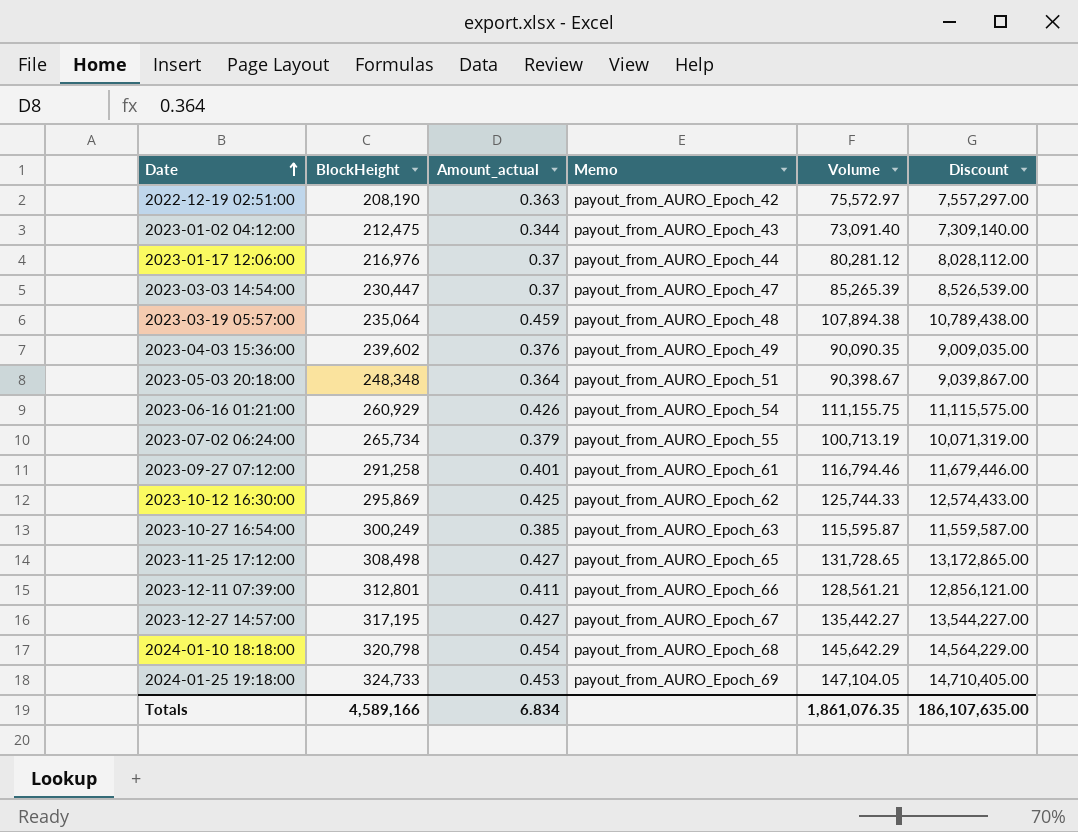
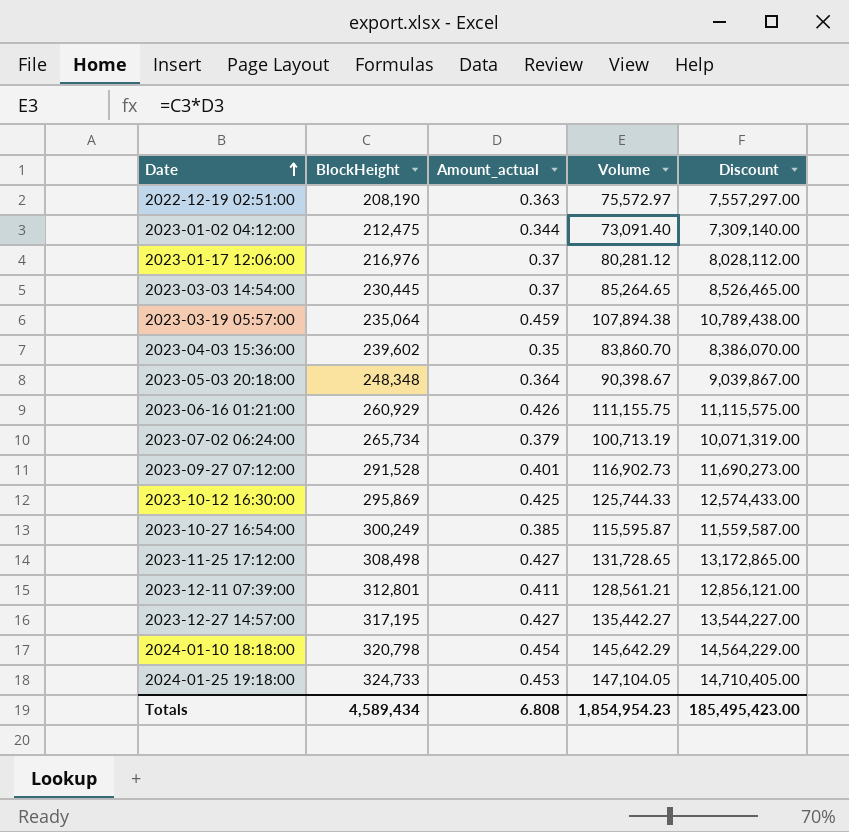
column Memo | position: 4 -> none
2023-03-03 14:54:00 | BlockHeight: 230,447 -> 230,445
2023-03-03 14:54:00 | Volume: 85,265.39 -> 85,264.65
2023-03-03 14:54:00 | Discount: 8,526,539.00 -> 8,526,465.00
2023-04-03 15:36:00 | Amount_actual: 0.376 -> 0.35
2023-04-03 15:36:00 | Volume: 90,090.35 -> 83,860.70
2023-04-03 15:36:00 | Discount: 9,009,035.00 -> 8,386,070.00
2023-09-27 07:12:00 | BlockHeight: 291,258 -> 291,528
2023-09-27 07:12:00 | Volume: 116,794.46 -> 116,902.73
2023-09-27 07:12:00 | Discount: 11,679,446.00 -> 11,690,273.00
Totals | BlockHeight: 4,589,166 -> 4,589,434
Totals | Amount_actual: 6.834 -> 6.808
Totals | Volume: 1,861,076.35 -> 1,854,954.23
Totals | Discount: 186,107,635.00 -> 185,495,423.00

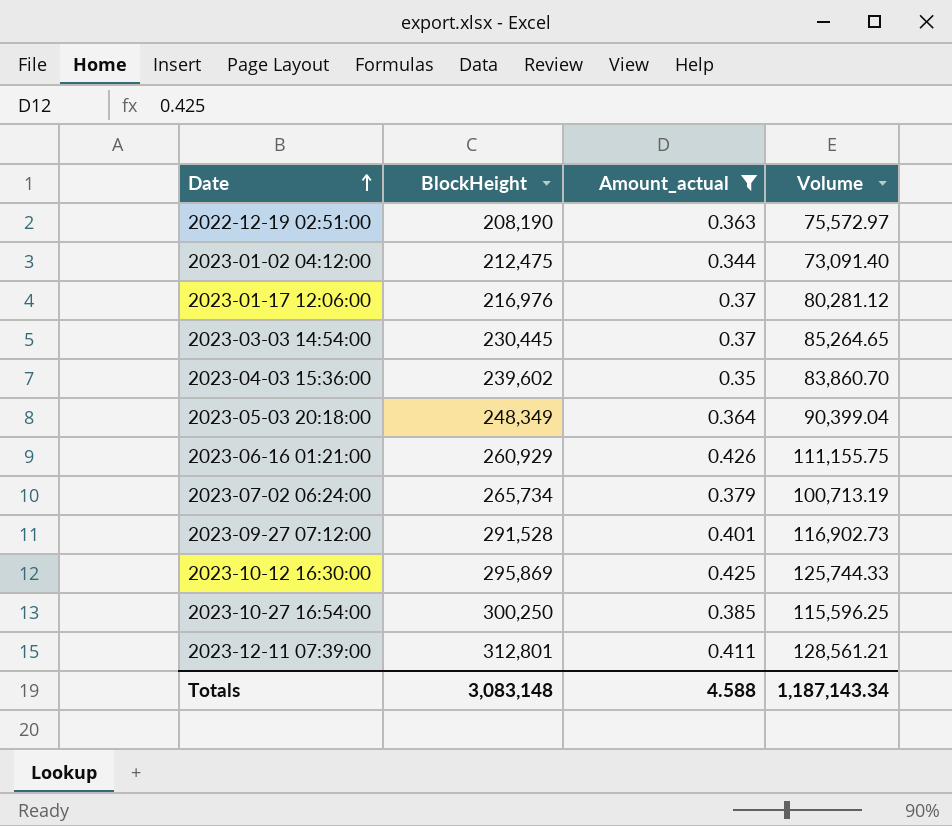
filter: none -> Amount_actual <= 0.426
column Discount | formula: [Volume] * 100 -> none
2023-05-03 20:18:00 | BlockHeight: 248,348 -> 248,349
2023-05-03 20:18:00 | Volume: 90,398.67 -> 90,399.04
2023-10-27 16:54:00 | BlockHeight: 300,249 -> 300,250
2023-10-27 16:54:00 | Volume: 115,595.87 -> 115,596.25
Totals | BlockHeight: 4,589,434 -> 3,083,148
Totals | Amount_actual: 6.808 -> 4.588
Totals | Volume: 1,854,954.23 -> 1,187,143.34

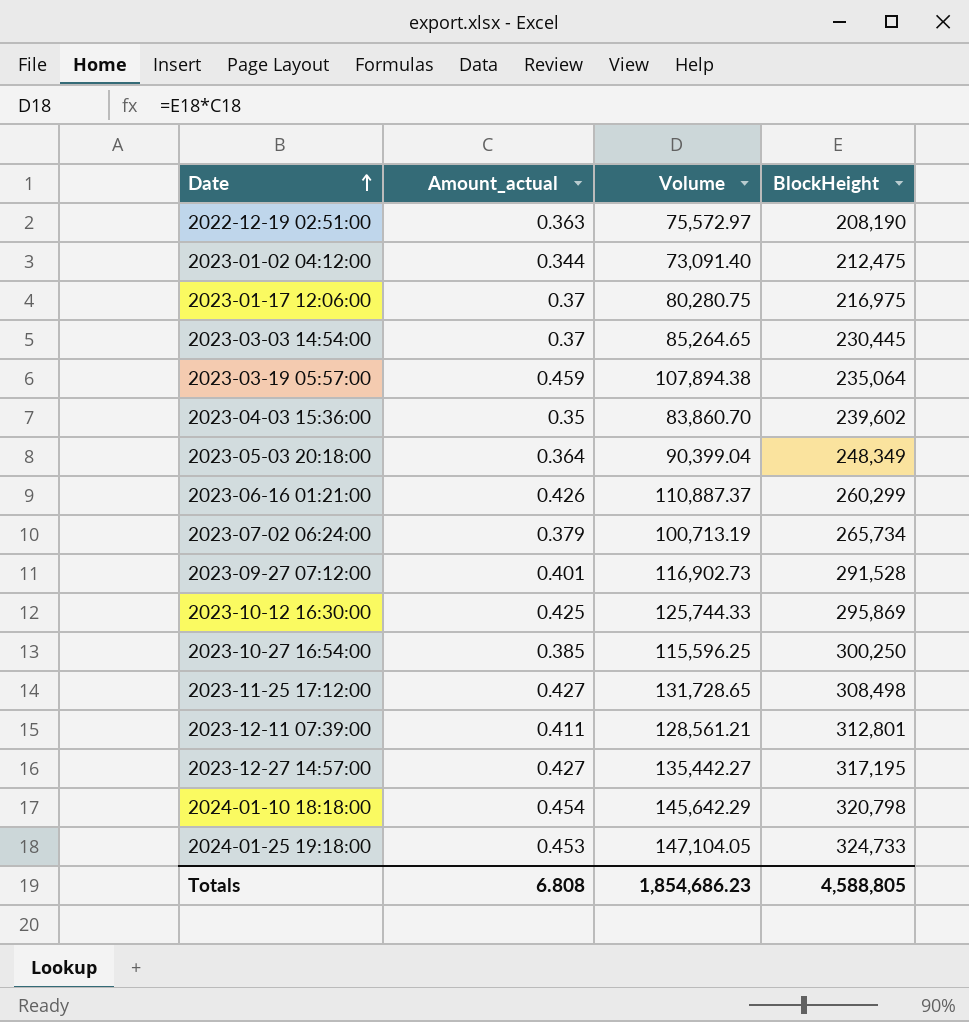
filter: Amount_actual <= 0.426 -> none
column BlockHeight | position: 2 -> 4
2023-01-17 12:06:00 | Volume: 80,281.12 -> 80,280.75
2023-01-17 12:06:00 | BlockHeight: 216,976 -> 216,975
2023-06-16 01:21:00 | Volume: 111,155.75 -> 110,887.37
2023-06-16 01:21:00 | BlockHeight: 260,929 -> 260,299
Totals | Amount_actual: 4.588 -> 6.808
Totals | Volume: 1,187,143.34 -> 1,854,686.23
Totals | BlockHeight: 3,083,148 -> 4,588,805

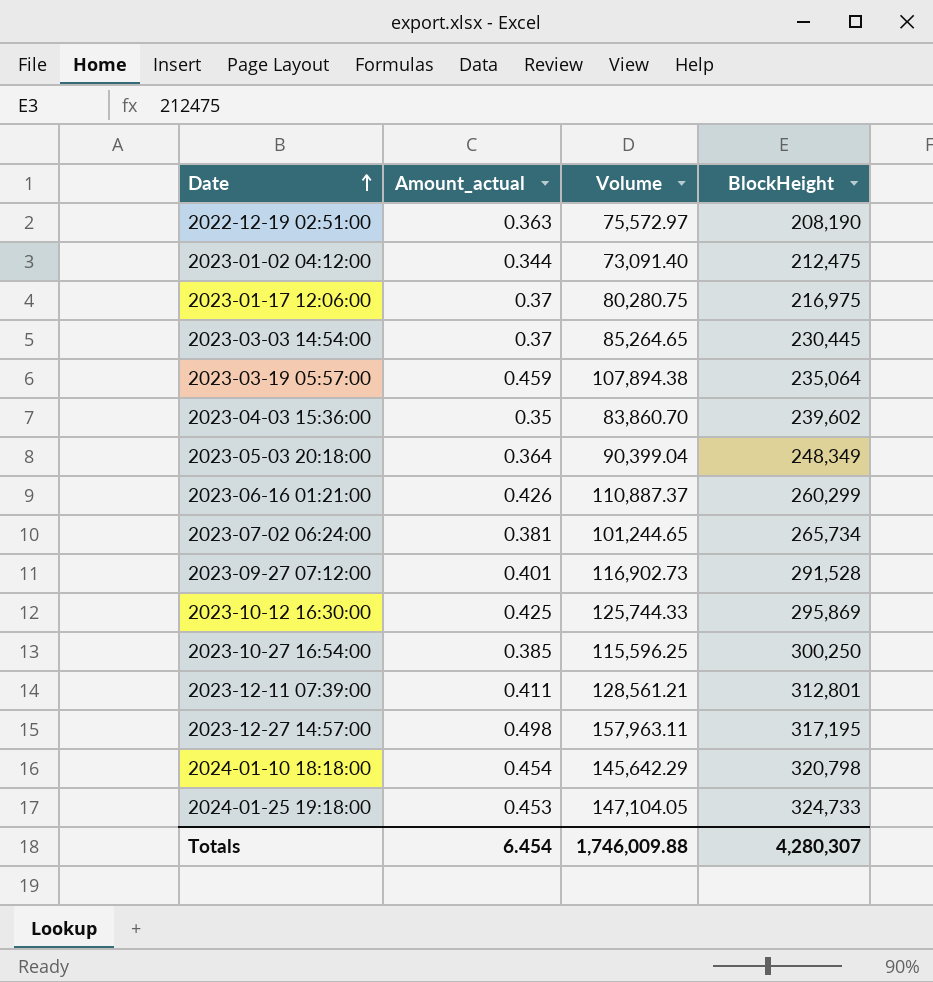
row 2023-11-25 17:12:00: 0.427 | 131,728.65 | 308,498 -> none
2023-07-02 06:24:00 | Amount_actual: 0.379 -> 0.381
2023-07-02 06:24:00 | Volume: 100,713.19 -> 101,244.65
2023-12-27 14:57:00 | Amount_actual: 0.427 -> 0.498
2023-12-27 14:57:00 | Volume: 135,442.27 -> 157,963.11
Totals | Amount_actual: 6.808 -> 6.454
Totals | Volume: 1,854,686.23 -> 1,746,009.88
Totals | BlockHeight: 4,588,805 -> 4,280,307

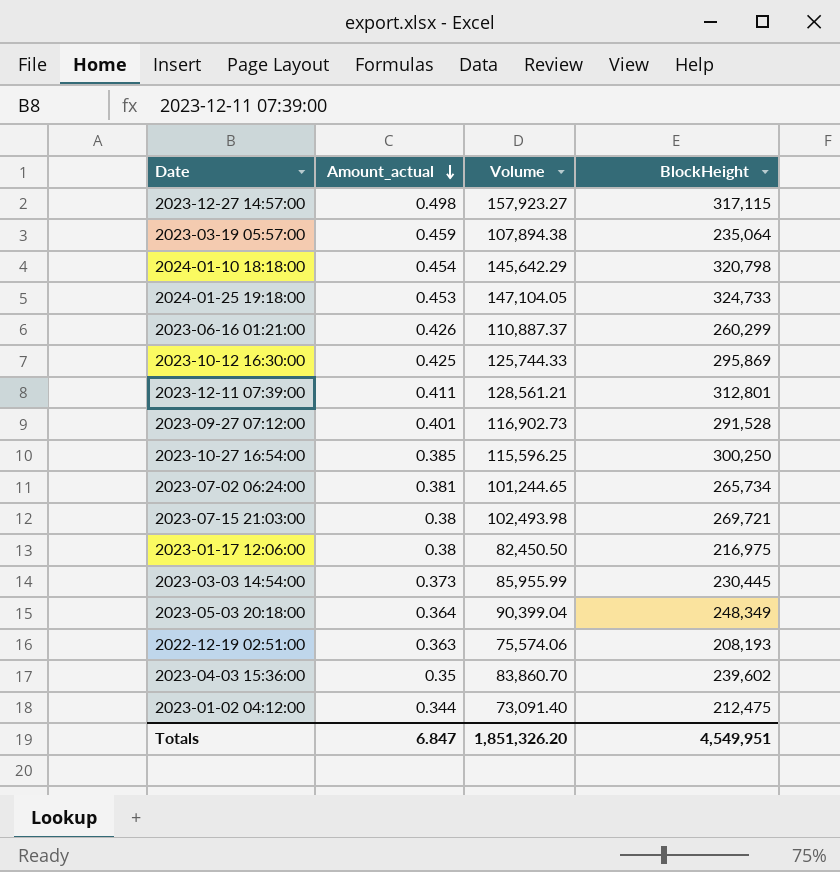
row order: Date ascending -> Amount_actual descending
2023-12-27 14:57:00 | Volume: 157,963.11 -> 157,923.27
2023-12-27 14:57:00 | BlockHeight: 317,195 -> 317,115
row 2023-07-15 21:03:00: none -> 0.38 | 102,493.98 | 269,721
2023-01-17 12:06:00 | Amount_actual: 0.37 -> 0.38
2023-01-17 12:06:00 | Volume: 80,280.75 -> 82,450.50
2023-03-03 14:54:00 | Amount_actual: 0.37 -> 0.373
2023-03-03 14:54:00 | Volume: 85,264.65 -> 85,955.99
2022-12-19 02:51:00 | Volume: 75,572.97 -> 75,574.06
2022-12-19 02:51:00 | BlockHeight: 208,190 -> 208,193
Totals | Amount_actual: 6.454 -> 6.847
Totals | Volume: 1,746,009.88 -> 1,851,326.20
Totals | BlockHeight: 4,280,307 -> 4,549,951

